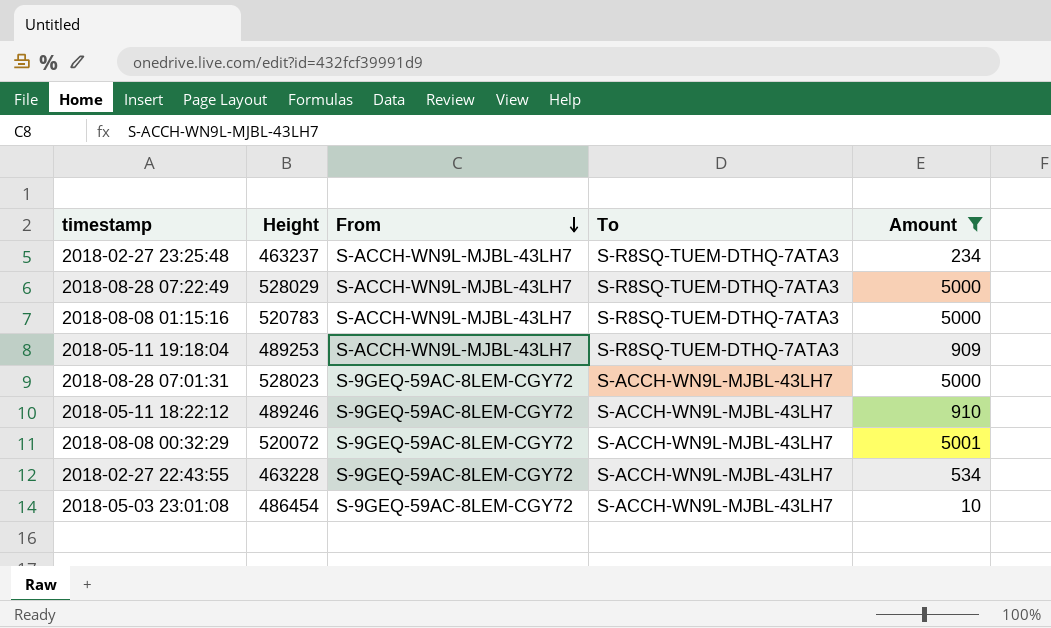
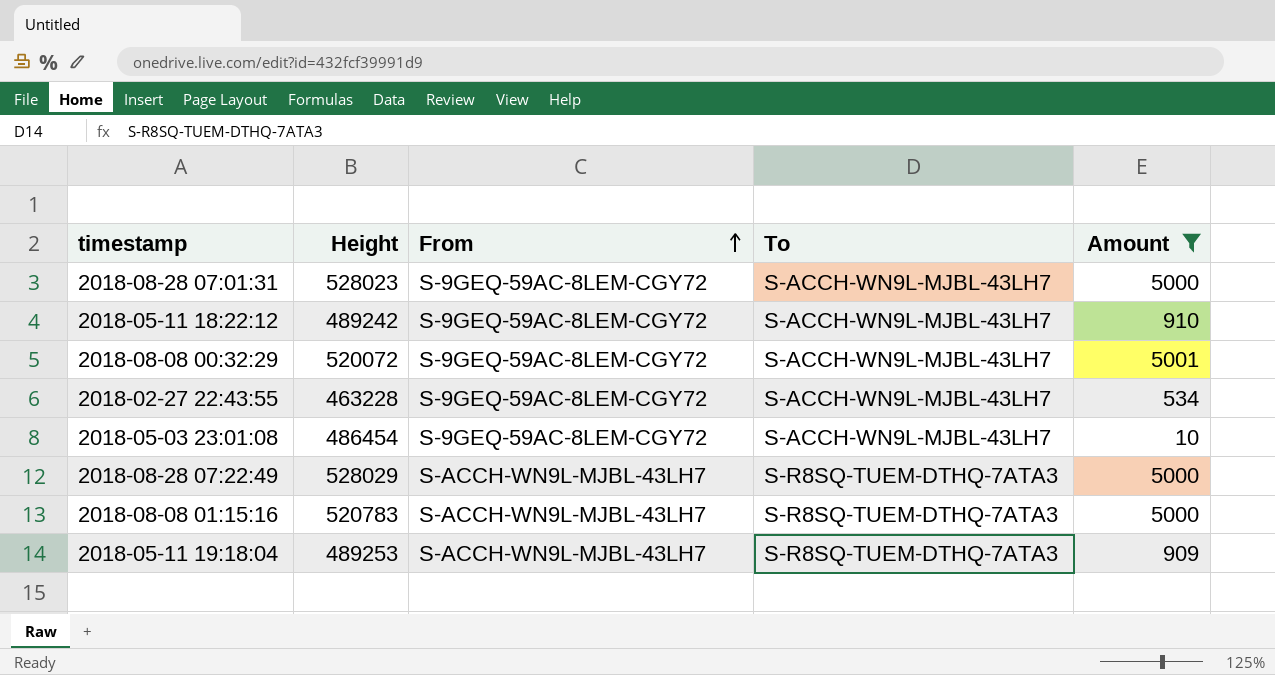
row order: From descending -> From ascending
row 2018-02-27 23:25:48: 463237 | S-ACCH-WN9L-MJBL-43LH7 | S-R8SQ-TUEM-DTHQ-7ATA3 | 234 -> none
2018-05-11 18:22:12 | Height: 489246 -> 489242

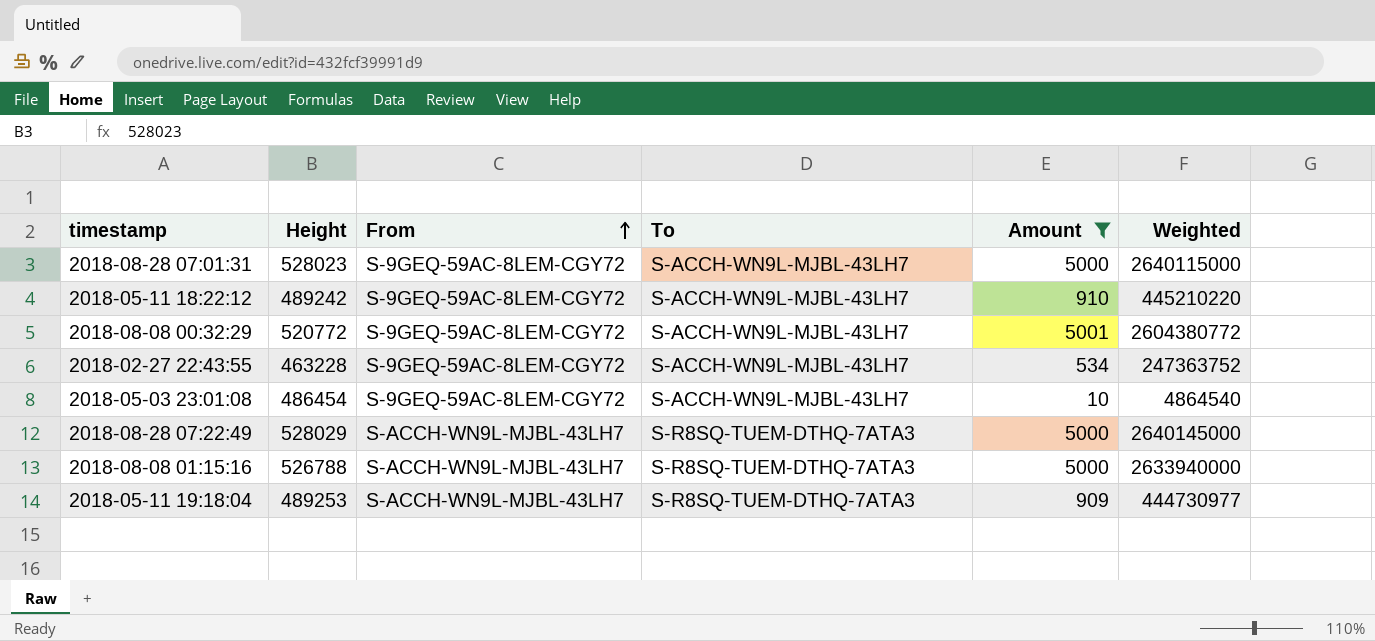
column Weighted | formula: none -> [Height] * [Amount]
2018-08-08 00:32:29 | Height: 520072 -> 520772
2018-08-08 01:15:16 | Height: 520783 -> 526788

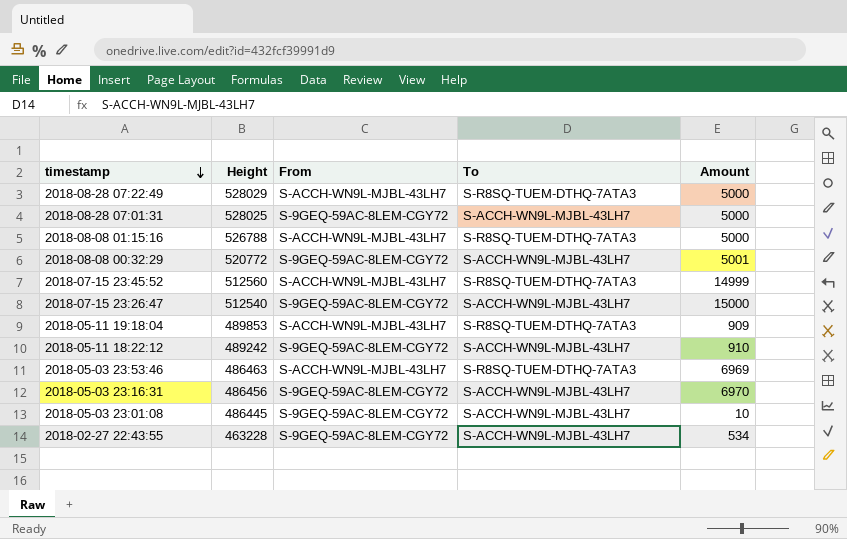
filter: Amount <= 5001 -> none
row order: From ascending -> timestamp descending
column Weighted | formula: [Height] * [Amount] -> none
2018-08-28 07:01:31 | Height: 528023 -> 528025
2018-05-11 19:18:04 | Height: 489253 -> 489853
2018-05-03 23:01:08 | Height: 486454 -> 486445

